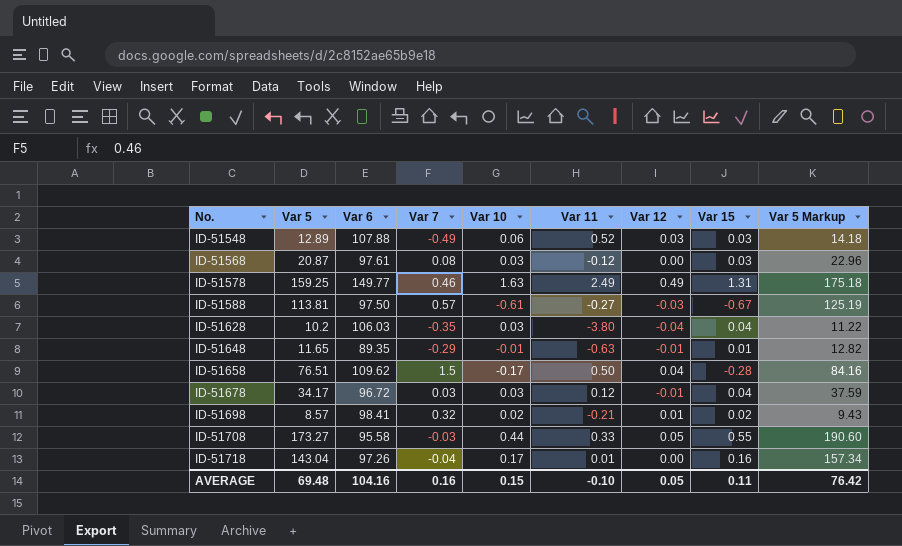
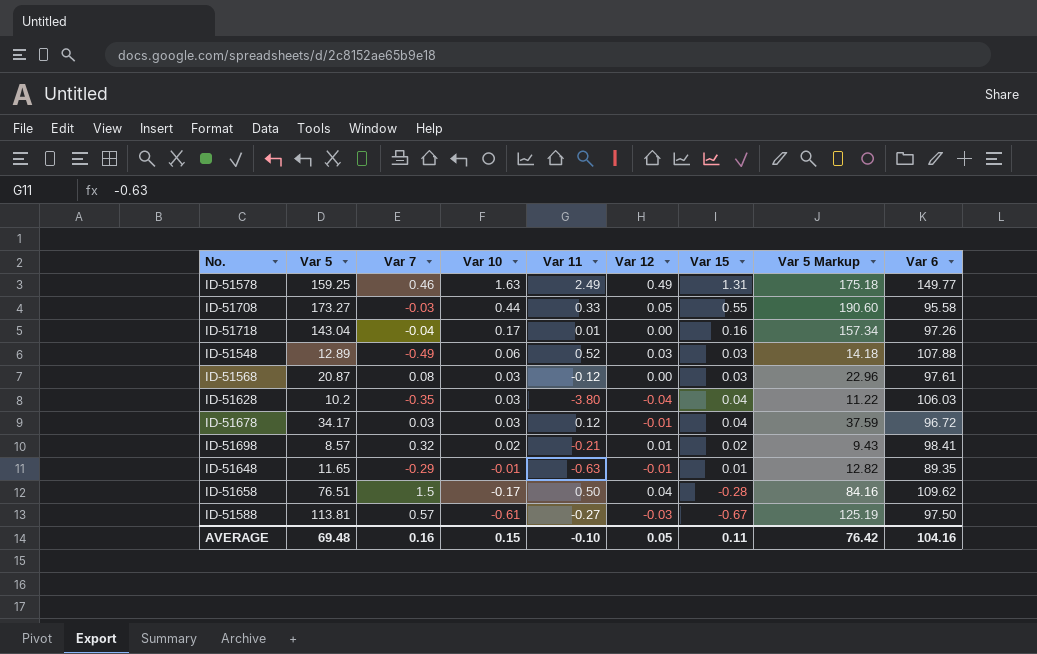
row order: No. ascending -> Var 10 descending
column Var 6 | position: 3 -> 9

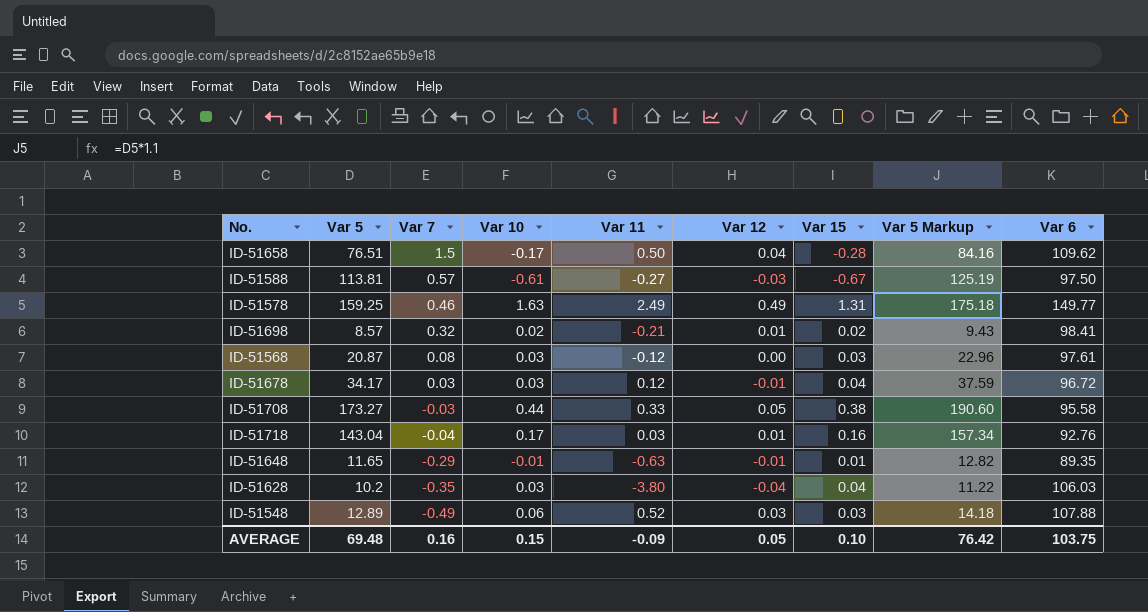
row order: Var 10 descending -> Var 7 descending
ID-51708 | Var 15: 0.55 -> 0.38
ID-51718 | Var 11: 0.01 -> 0.03
ID-51718 | Var 12: 0.00 -> 0.01
ID-51718 | Var 6: 97.26 -> 92.76
AVERAGE | Var 11: -0.10 -> -0.09
AVERAGE | Var 15: 0.11 -> 0.10
AVERAGE | Var 6: 104.16 -> 103.75

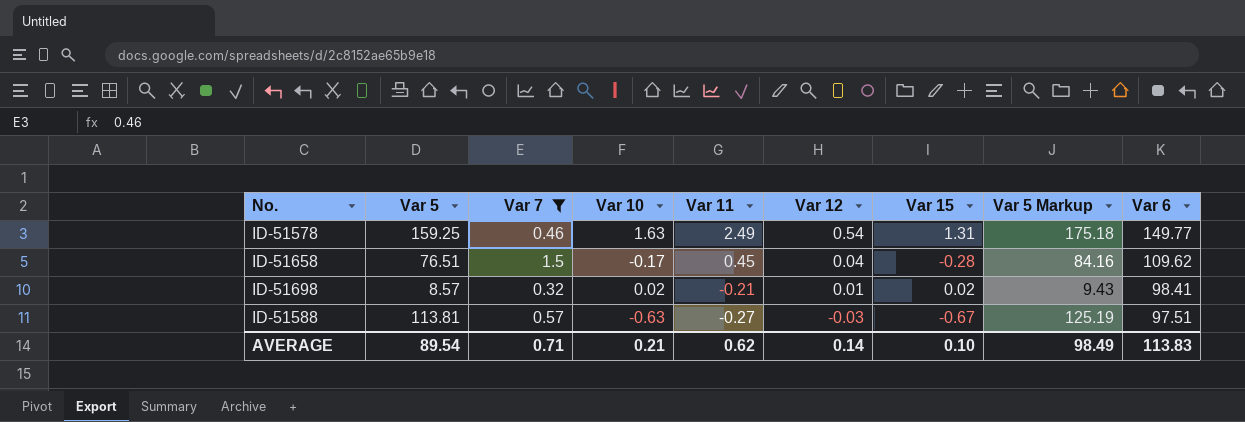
filter: none -> Var 7 >= 0.32
row order: Var 7 descending -> Var 11 descending
ID-51578 | Var 12: 0.49 -> 0.54
ID-51658 | Var 11: 0.50 -> 0.45
ID-51588 | Var 10: -0.61 -> -0.63
ID-51588 | Var 6: 97.50 -> 97.51
AVERAGE | Var 5: 69.48 -> 89.54
AVERAGE | Var 7: 0.16 -> 0.71
AVERAGE | Var 10: 0.15 -> 0.21
AVERAGE | Var 11: -0.09 -> 0.62
AVERAGE | Var 12: 0.05 -> 0.14
AVERAGE | Var 5 Markup: 76.42 -> 98.49
AVERAGE | Var 6: 103.75 -> 113.83

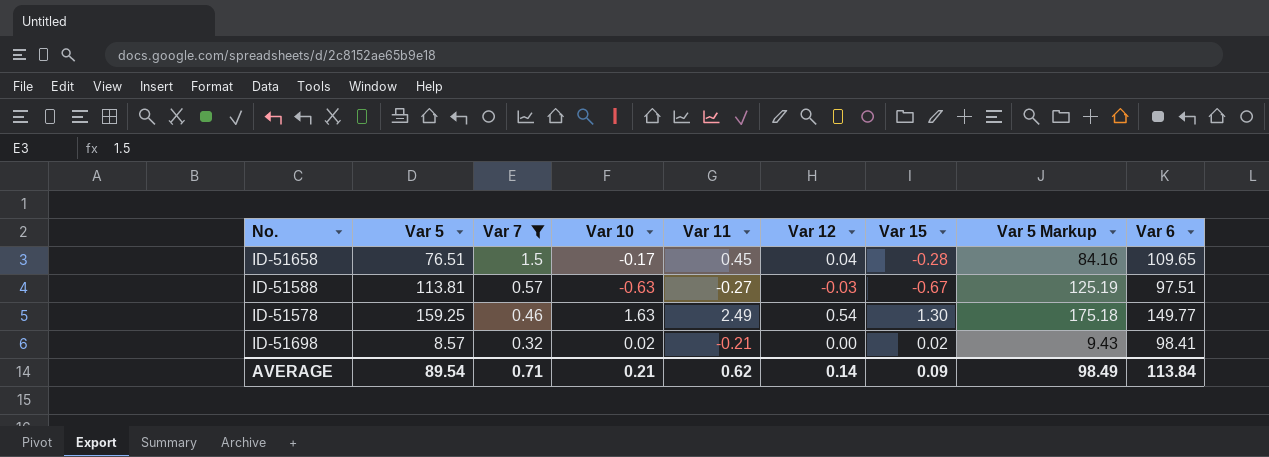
row order: Var 11 descending -> Var 7 descending
ID-51658 | Var 6: 109.62 -> 109.65
ID-51578 | Var 15: 1.31 -> 1.30
ID-51698 | Var 12: 0.01 -> 0.00
AVERAGE | Var 15: 0.10 -> 0.09
AVERAGE | Var 6: 113.83 -> 113.84

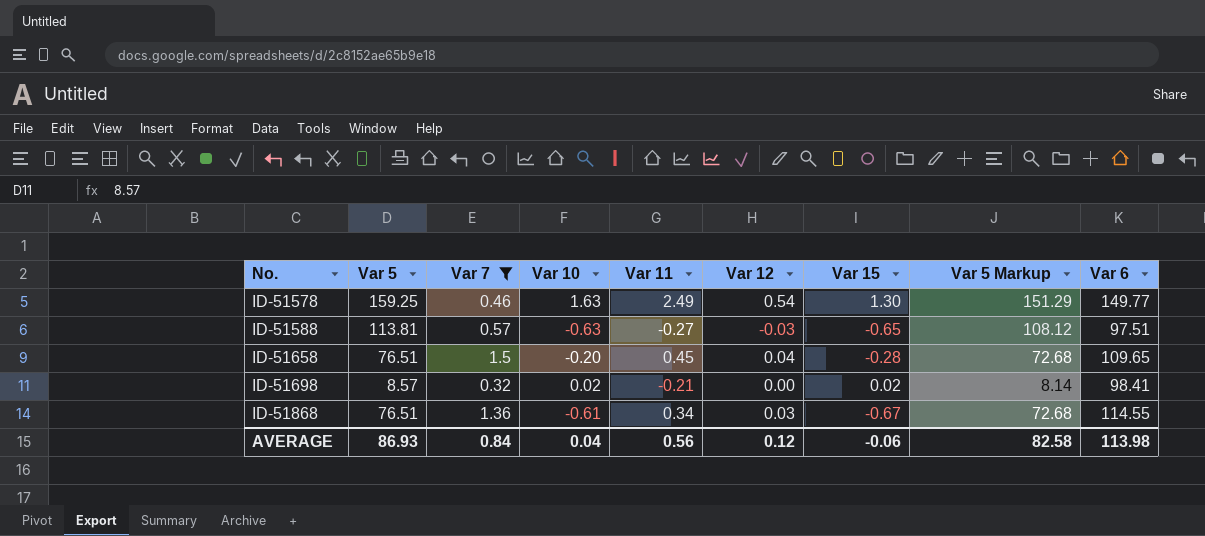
row order: Var 7 descending -> No. ascending
column Var 5 Markup | formula: [Var 5] * 1.1 -> [Var 5] * 0.95
ID-51588 | Var 15: -0.67 -> -0.65
ID-51658 | Var 10: -0.17 -> -0.20
row ID-51868: none -> 76.51 | 1.36 | -0.61 | 0.34 | 0.03 | -0.67 | 72.68 | 114.55
AVERAGE | Var 5: 89.54 -> 86.93
AVERAGE | Var 7: 0.71 -> 0.84
AVERAGE | Var 10: 0.21 -> 0.04
AVERAGE | Var 11: 0.62 -> 0.56
AVERAGE | Var 12: 0.14 -> 0.12
AVERAGE | Var 15: 0.09 -> -0.06
AVERAGE | Var 5 Markup: 98.49 -> 82.58
AVERAGE | Var 6: 113.84 -> 113.98

